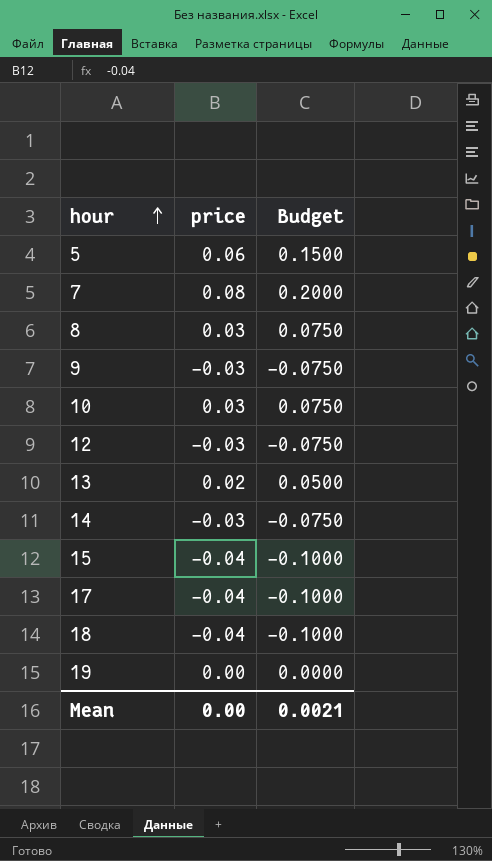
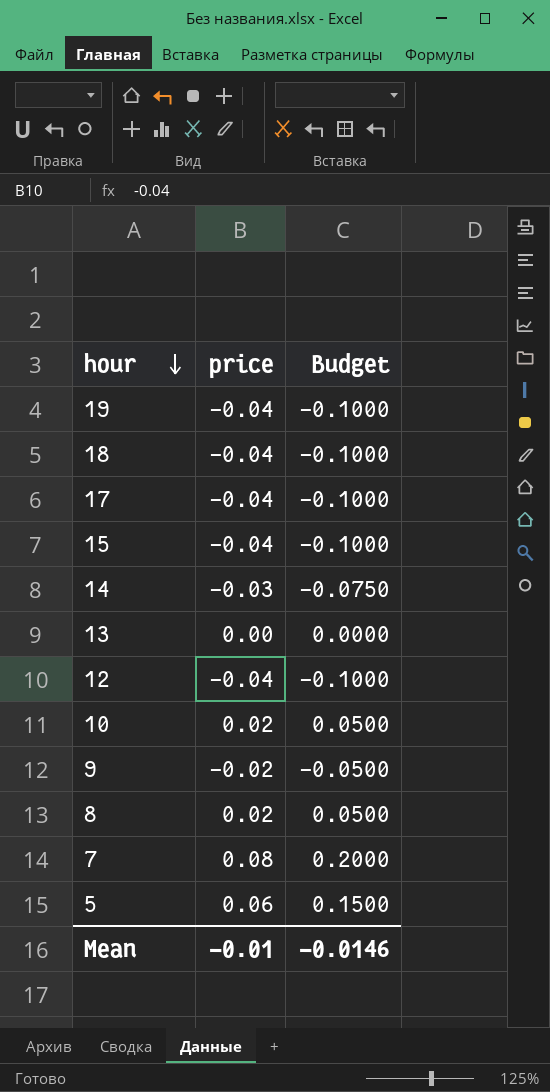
row order: hour ascending -> hour descending
19 | price: 0.00 -> -0.04
19 | Budget: 0.0000 -> -0.1000
13 | price: 0.02 -> 0.00
13 | Budget: 0.0500 -> 0.0000
12 | price: -0.03 -> -0.04
12 | Budget: -0.0750 -> -0.1000
10 | price: 0.03 -> 0.02
10 | Budget: 0.0750 -> 0.0500
9 | price: -0.03 -> -0.02
9 | Budget: -0.0750 -> -0.0500
8 | price: 0.03 -> 0.02
8 | Budget: 0.0750 -> 0.0500
Mean | price: 0.00 -> -0.01
Mean | Budget: 0.0021 -> -0.0146

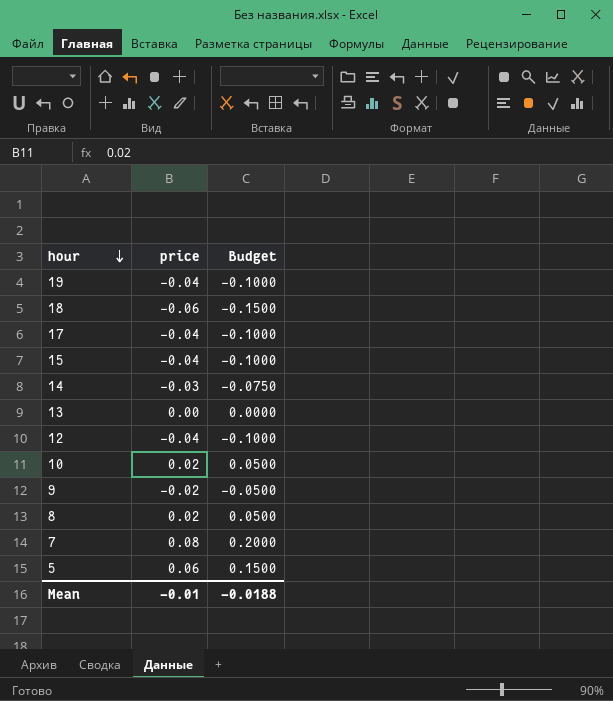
18 | price: -0.04 -> -0.06
18 | Budget: -0.1000 -> -0.1500
Mean | Budget: -0.0146 -> -0.0188

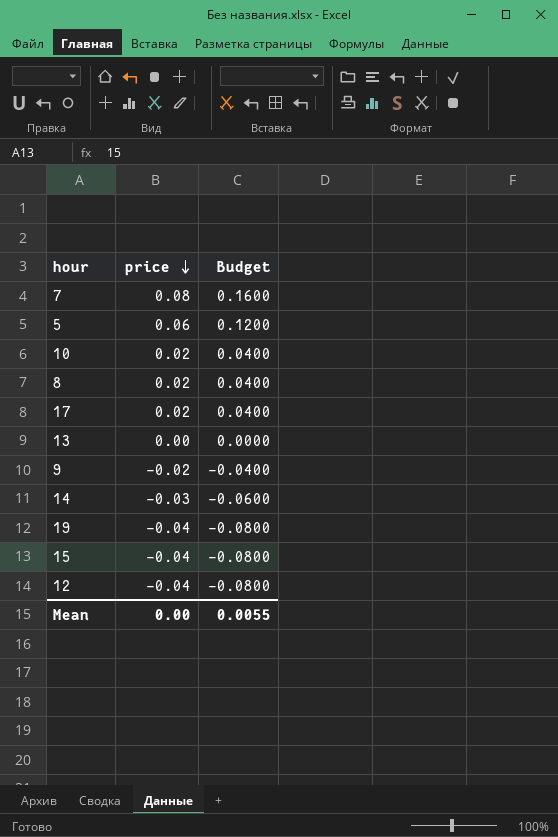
row order: hour descending -> price descending
column Budget | formula: [price] * 2.5 -> [price] * 2
row 18: -0.06 | -0.1500 -> none
17 | price: -0.04 -> 0.02
Mean | price: -0.01 -> 0.00
Mean | Budget: -0.0188 -> 0.0055

